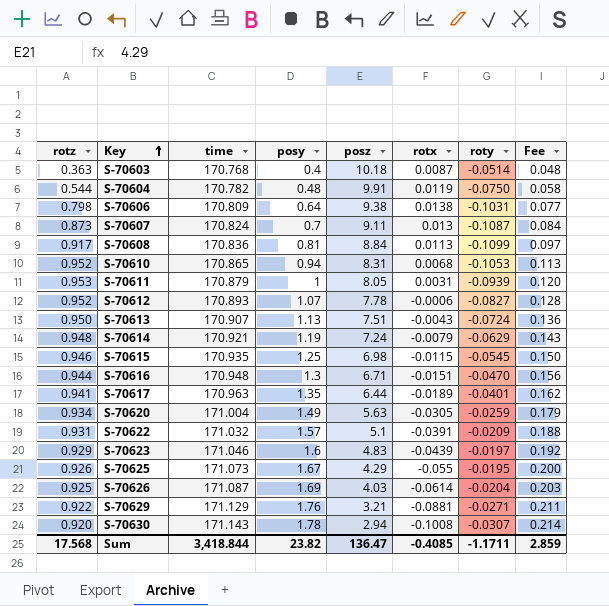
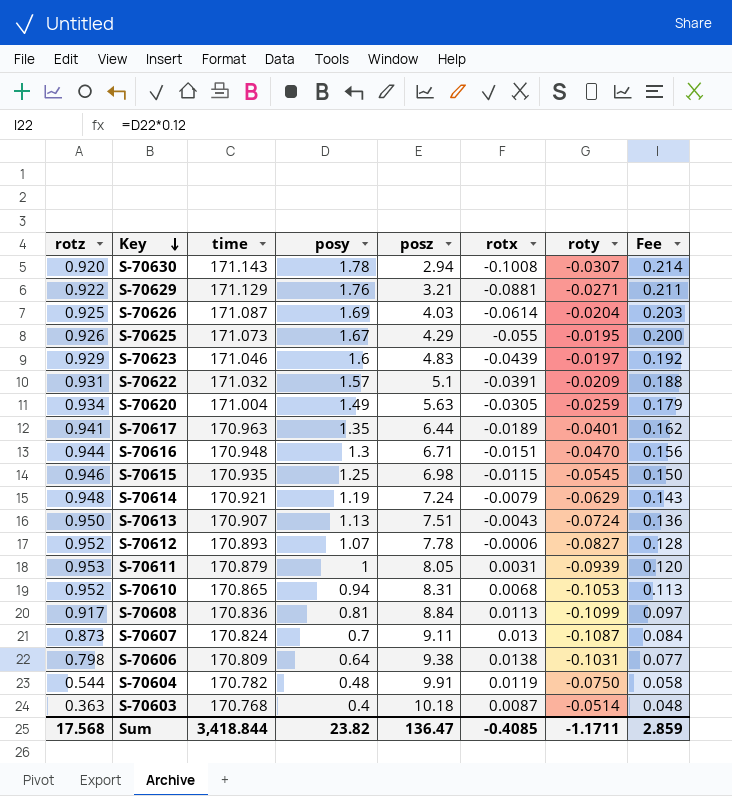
row order: Key ascending -> Key descending

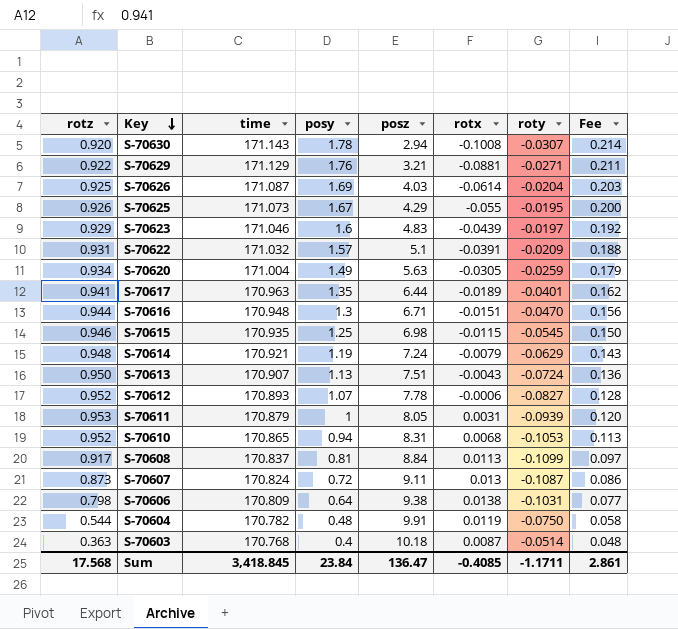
S-70608 | time: 170.836 -> 170.837
S-70607 | posy: 0.7 -> 0.72
S-70607 | Fee: 0.084 -> 0.086
Sum | time: 3,418.844 -> 3,418.845
Sum | posy: 23.82 -> 23.84
Sum | Fee: 2.859 -> 2.861

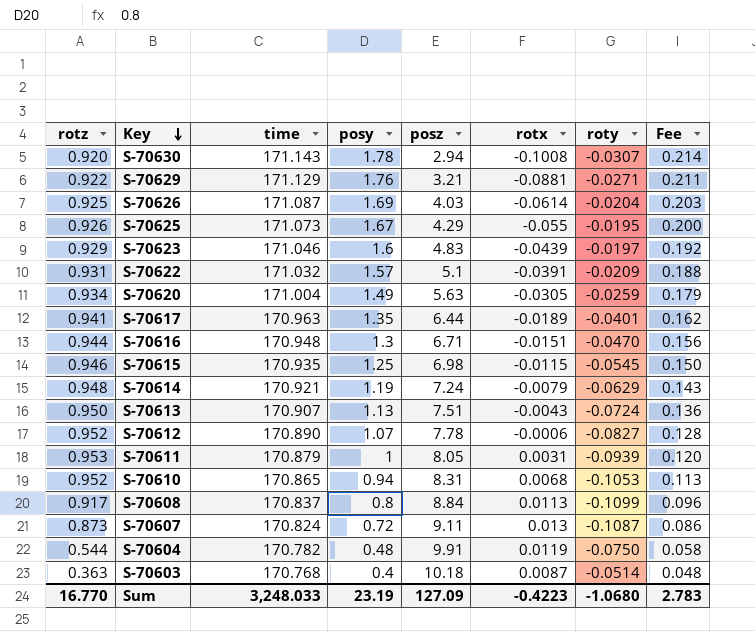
row S-70606: 0.798 | 170.809 | 0.64 | 9.38 | 0.0138 | -0.1031 | 0.077 -> none
S-70612 | time: 170.893 -> 170.890
S-70608 | posy: 0.81 -> 0.8
S-70608 | Fee: 0.097 -> 0.096
Sum | rotz: 17.568 -> 16.770
Sum | time: 3,418.845 -> 3,248.033
Sum | posy: 23.84 -> 23.19
Sum | posz: 136.47 -> 127.09
Sum | rotx: -0.4085 -> -0.4223
Sum | roty: -1.1711 -> -1.0680
Sum | Fee: 2.861 -> 2.783

